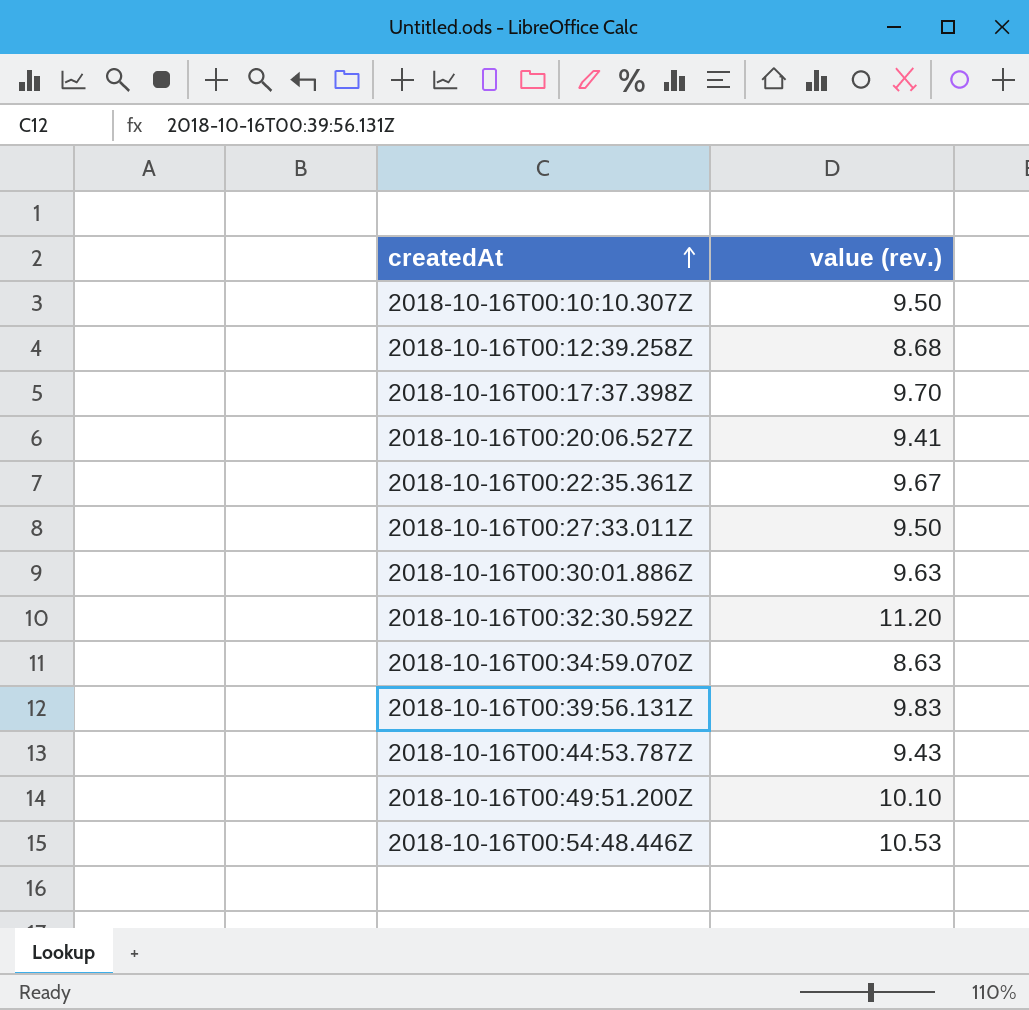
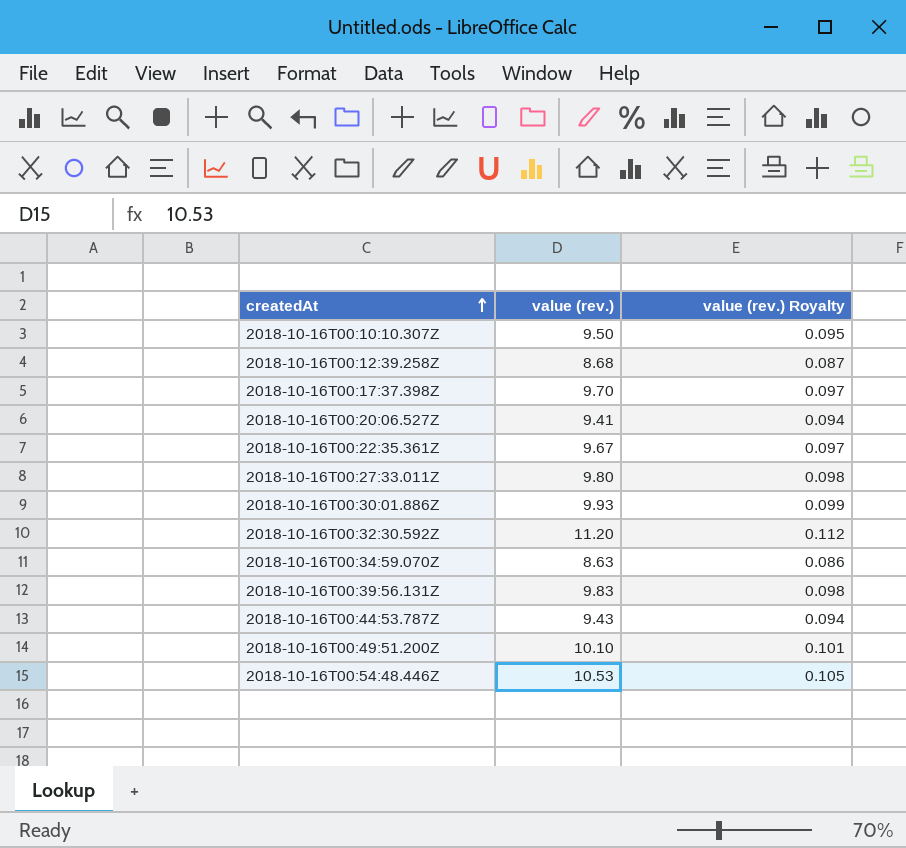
column value (rev.) Royalty | formula: none -> [value (rev.)] * 0.01
2018-10-16T00:27:33.011Z | value (rev.): 9.50 -> 9.80
2018-10-16T00:30:01.886Z | value (rev.): 9.63 -> 9.93

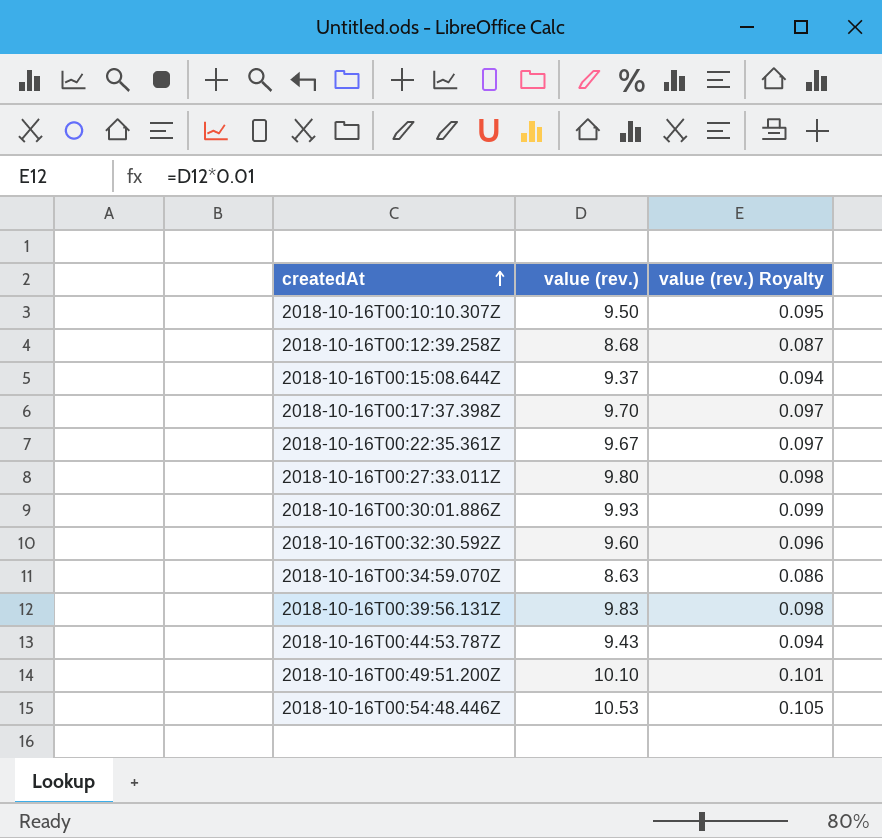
row 2018-10-16T00:20:06.527Z: 9.41 | 0.094 -> none
row 2018-10-16T00:15:08.644Z: none -> 9.37 | 0.094
2018-10-16T00:32:30.592Z | value (rev.): 11.20 -> 9.60
2018-10-16T00:32:30.592Z | value (rev.) Royalty: 0.112 -> 0.096

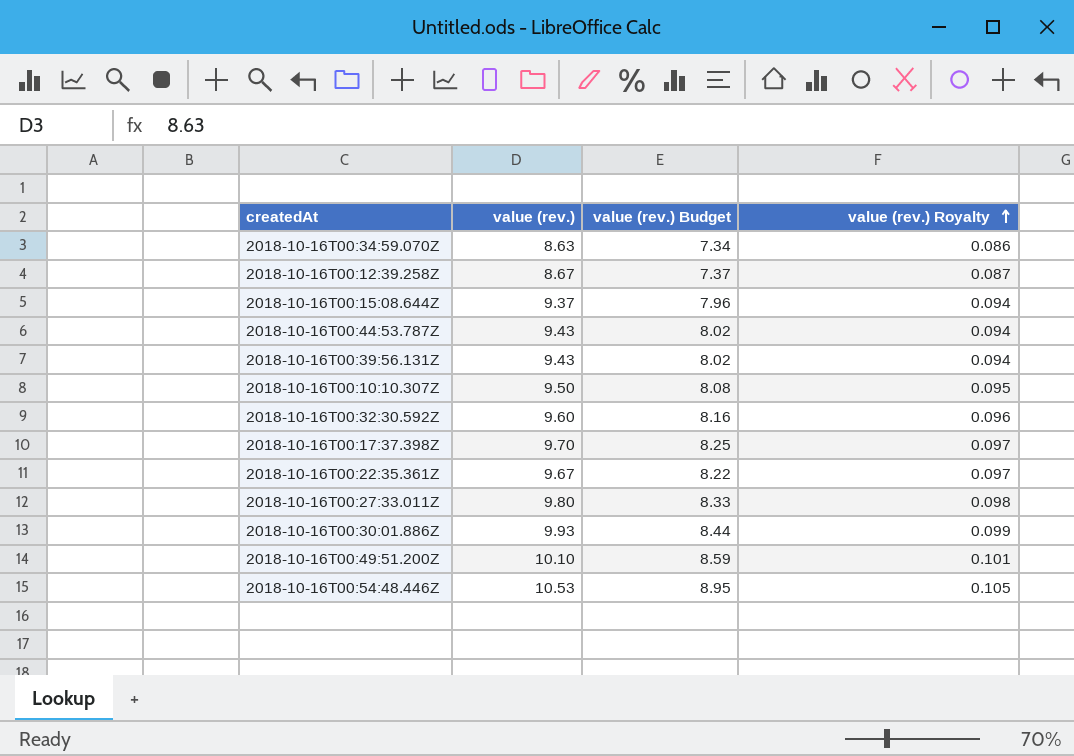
row order: createdAt ascending -> value (rev.) Royalty ascending
column value (rev.) Budget | formula: none -> [value (rev.)] * 0.85
2018-10-16T00:12:39.258Z | value (rev.): 8.68 -> 8.67
2018-10-16T00:39:56.131Z | value (rev.): 9.83 -> 9.43
2018-10-16T00:39:56.131Z | value (rev.) Royalty: 0.098 -> 0.094

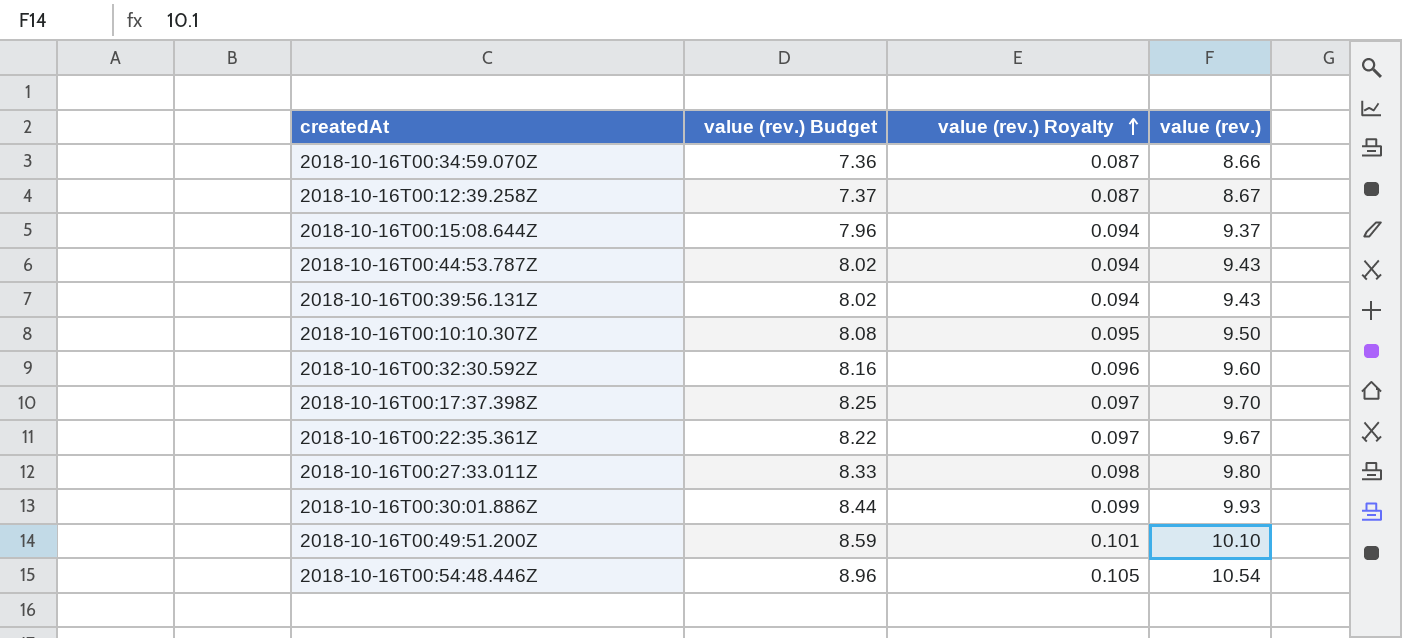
column value (rev.) | position: 2 -> 4
2018-10-16T00:34:59.070Z | value (rev.) Budget: 7.34 -> 7.36
2018-10-16T00:34:59.070Z | value (rev.) Royalty: 0.086 -> 0.087
2018-10-16T00:34:59.070Z | value (rev.): 8.63 -> 8.66
2018-10-16T00:54:48.446Z | value (rev.) Budget: 8.95 -> 8.96
2018-10-16T00:54:48.446Z | value (rev.): 10.53 -> 10.54

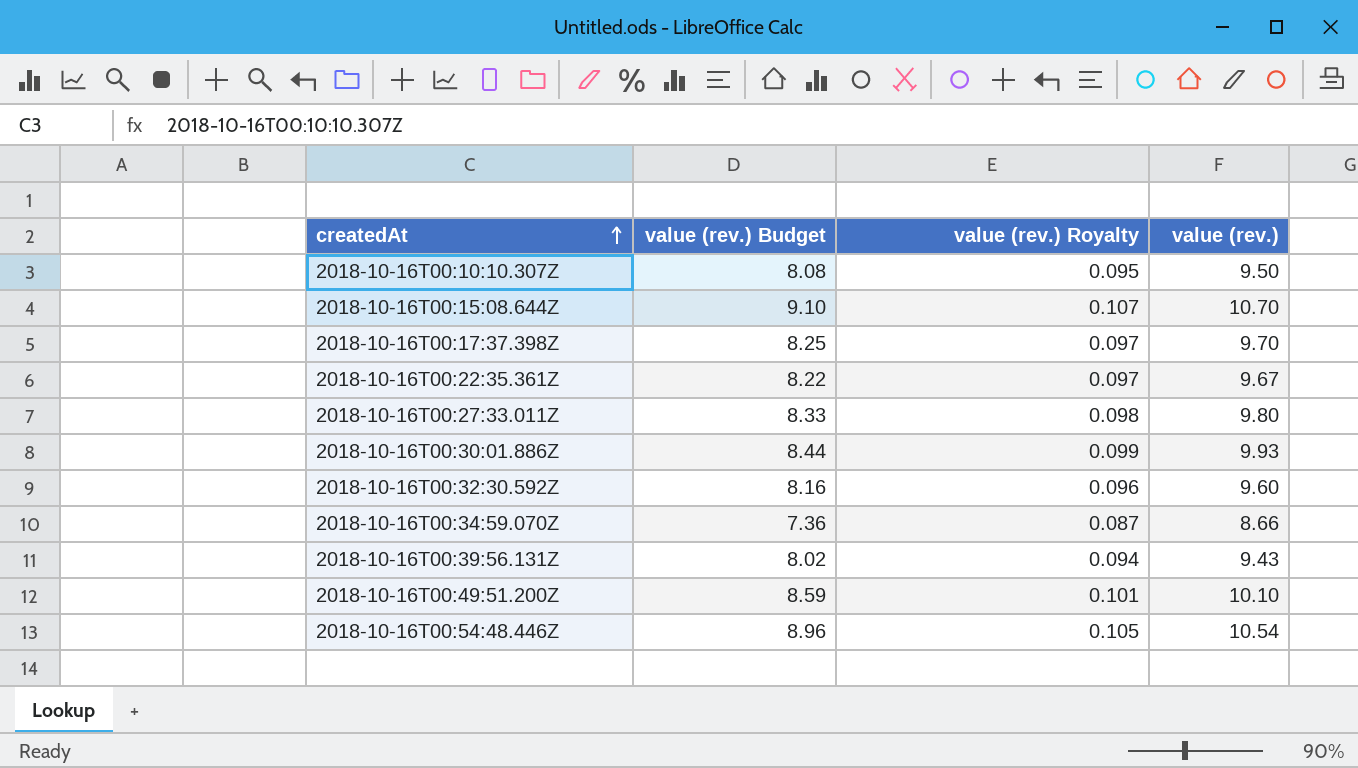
row order: value (rev.) Royalty ascending -> createdAt ascending
row 2018-10-16T00:12:39.258Z: 7.37 | 0.087 | 8.67 -> none
row 2018-10-16T00:44:53.787Z: 8.02 | 0.094 | 9.43 -> none
2018-10-16T00:15:08.644Z | value (rev.) Budget: 7.96 -> 9.10
2018-10-16T00:15:08.644Z | value (rev.) Royalty: 0.094 -> 0.107
2018-10-16T00:15:08.644Z | value (rev.): 9.37 -> 10.70

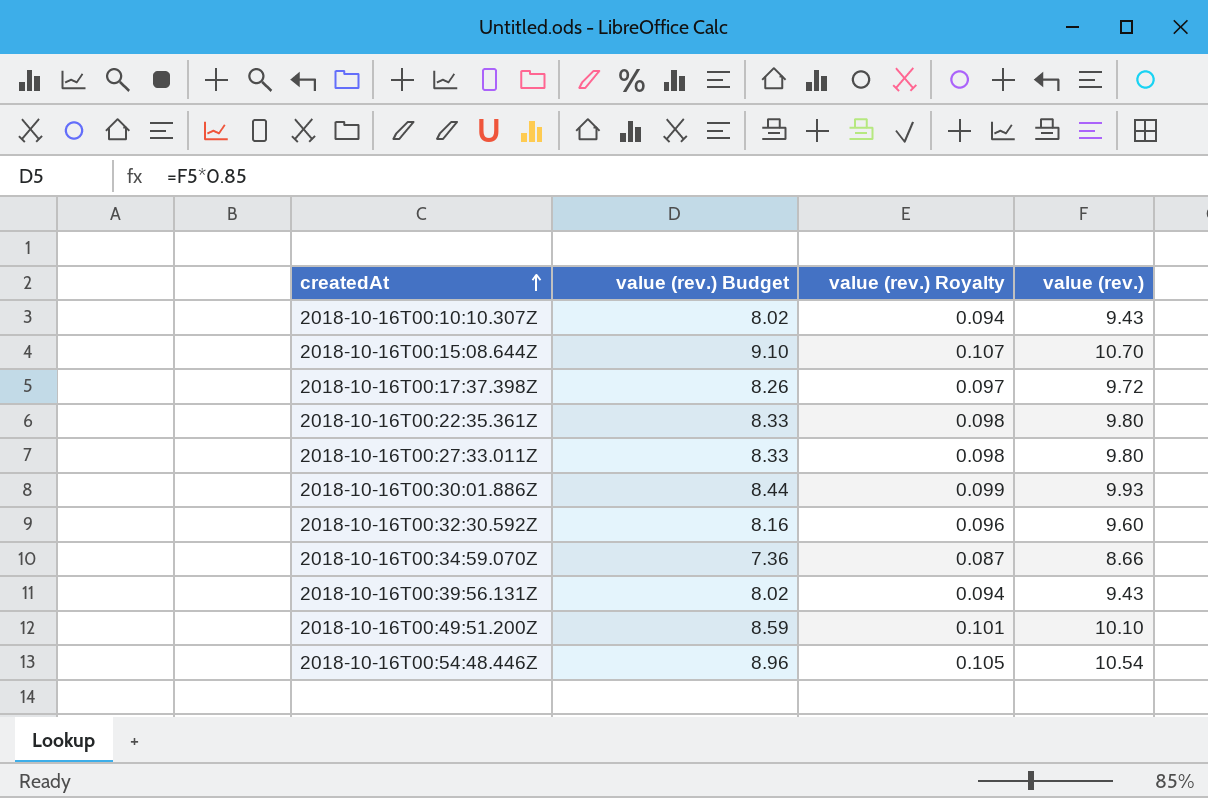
2018-10-16T00:10:10.307Z | value (rev.) Budget: 8.08 -> 8.02
2018-10-16T00:10:10.307Z | value (rev.) Royalty: 0.095 -> 0.094
2018-10-16T00:10:10.307Z | value (rev.): 9.50 -> 9.43
2018-10-16T00:17:37.398Z | value (rev.) Budget: 8.25 -> 8.26
2018-10-16T00:17:37.398Z | value (rev.): 9.70 -> 9.72
2018-10-16T00:22:35.361Z | value (rev.) Budget: 8.22 -> 8.33
2018-10-16T00:22:35.361Z | value (rev.) Royalty: 0.097 -> 0.098
2018-10-16T00:22:35.361Z | value (rev.): 9.67 -> 9.80

